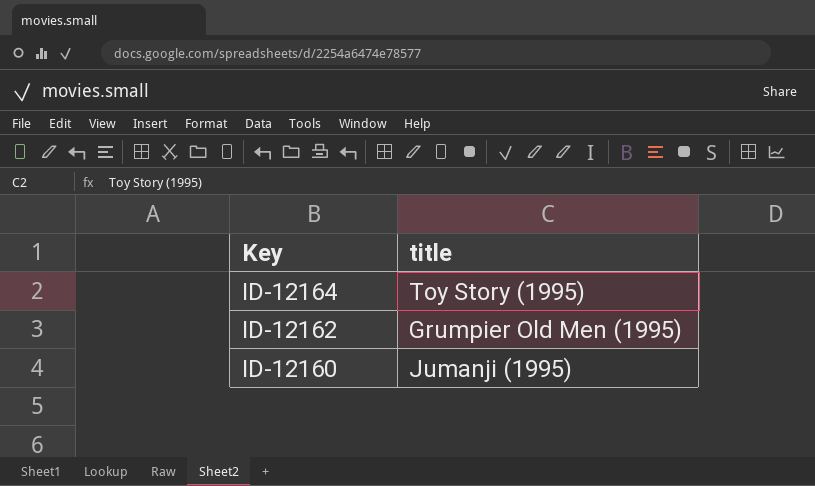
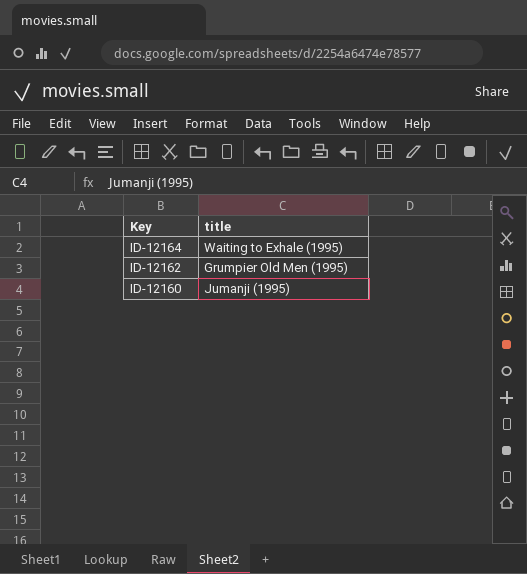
ID-12164 | title: Toy Story (1995) -> Waiting to Exhale (1995)

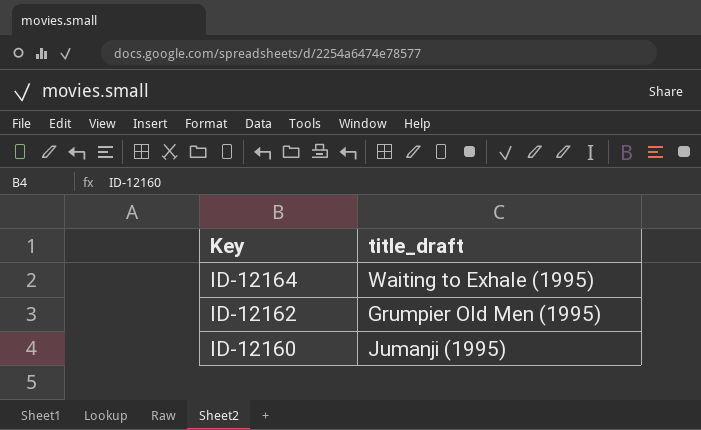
column name: title -> title_draft

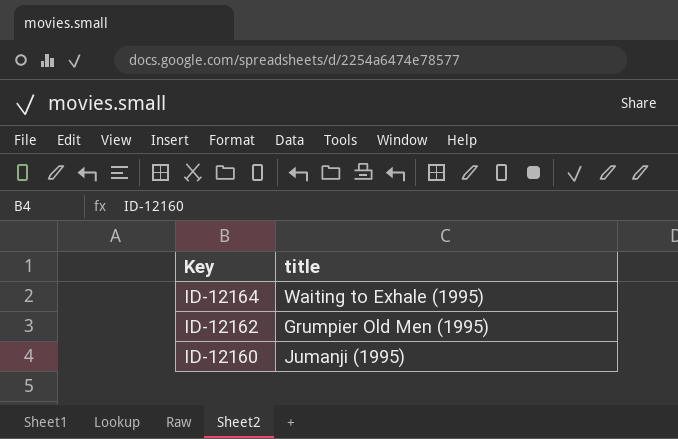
column name: title_draft -> title

